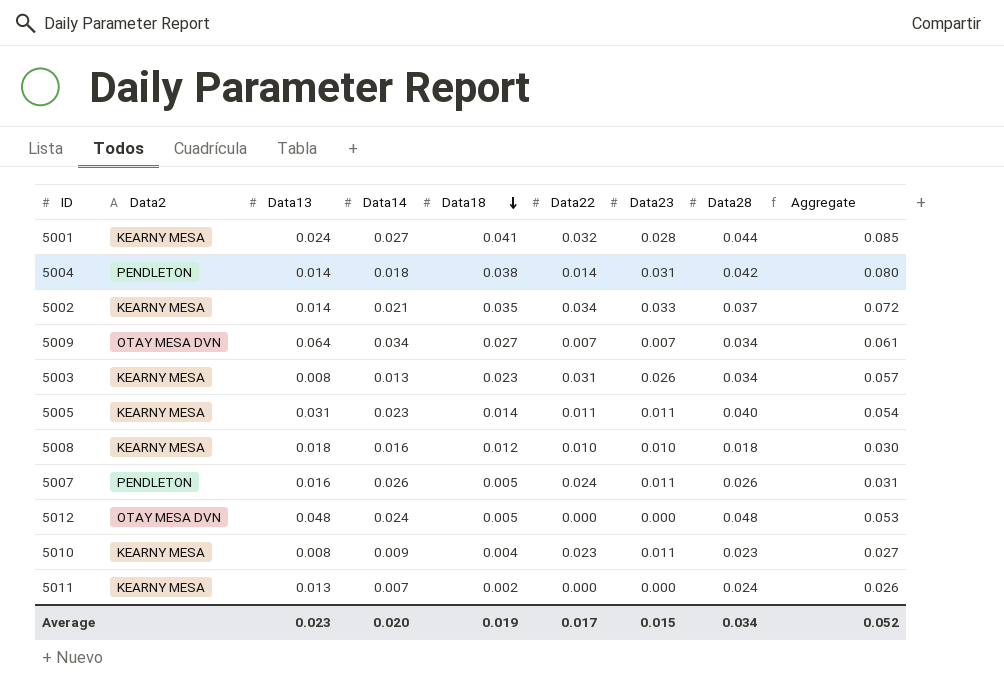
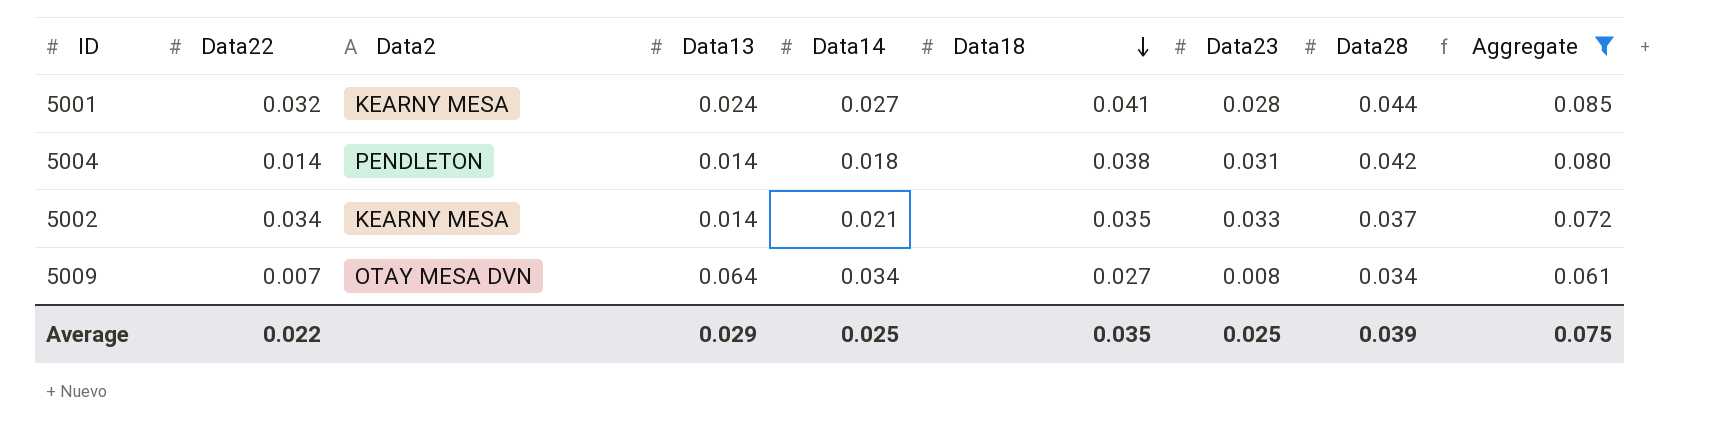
filter: none -> Aggregate >= 0.061
column Data22 | position: 6 -> 2
5009 | Data23: 0.007 -> 0.008
Average | Data22: 0.017 -> 0.022
Average | Data13: 0.023 -> 0.029
Average | Data14: 0.020 -> 0.025
Average | Data18: 0.019 -> 0.035
Average | Data23: 0.015 -> 0.025
Average | Data28: 0.034 -> 0.039
Average | Aggregate: 0.052 -> 0.075

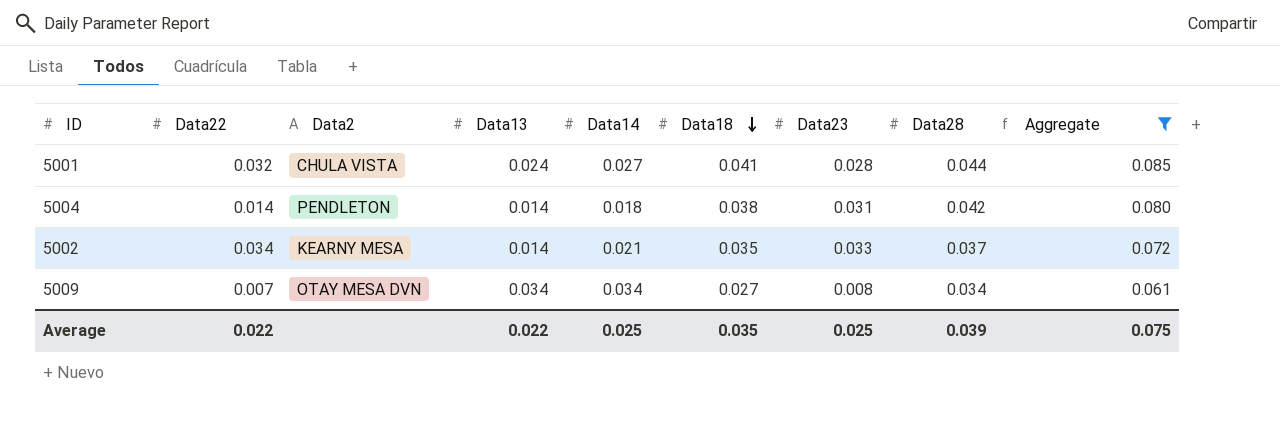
5001 | Data2: KEARNY MESA -> CHULA VISTA
5009 | Data13: 0.064 -> 0.034
Average | Data13: 0.029 -> 0.022

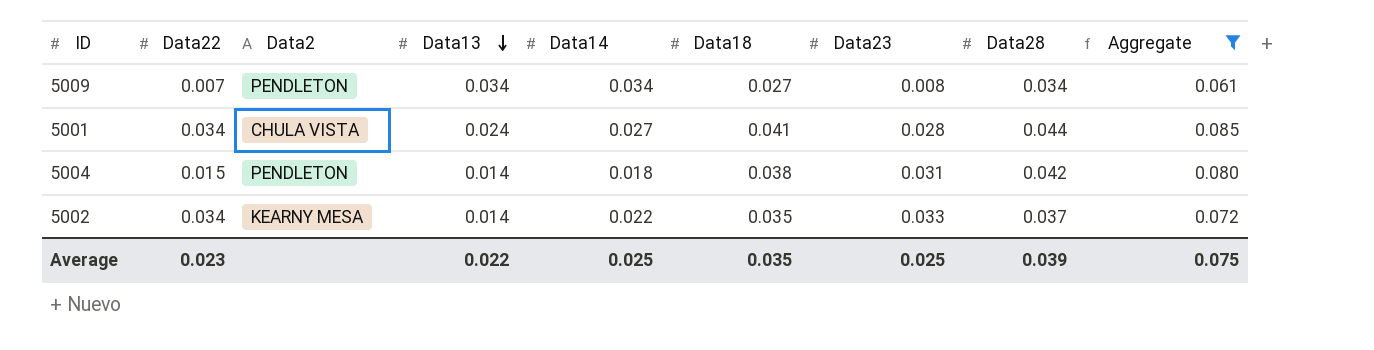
row order: Data18 descending -> Data13 descending
5009 | Data2: OTAY MESA DVN -> PENDLETON
5001 | Data22: 0.032 -> 0.034
5004 | Data22: 0.014 -> 0.015
5002 | Data14: 0.021 -> 0.022
Average | Data22: 0.022 -> 0.023

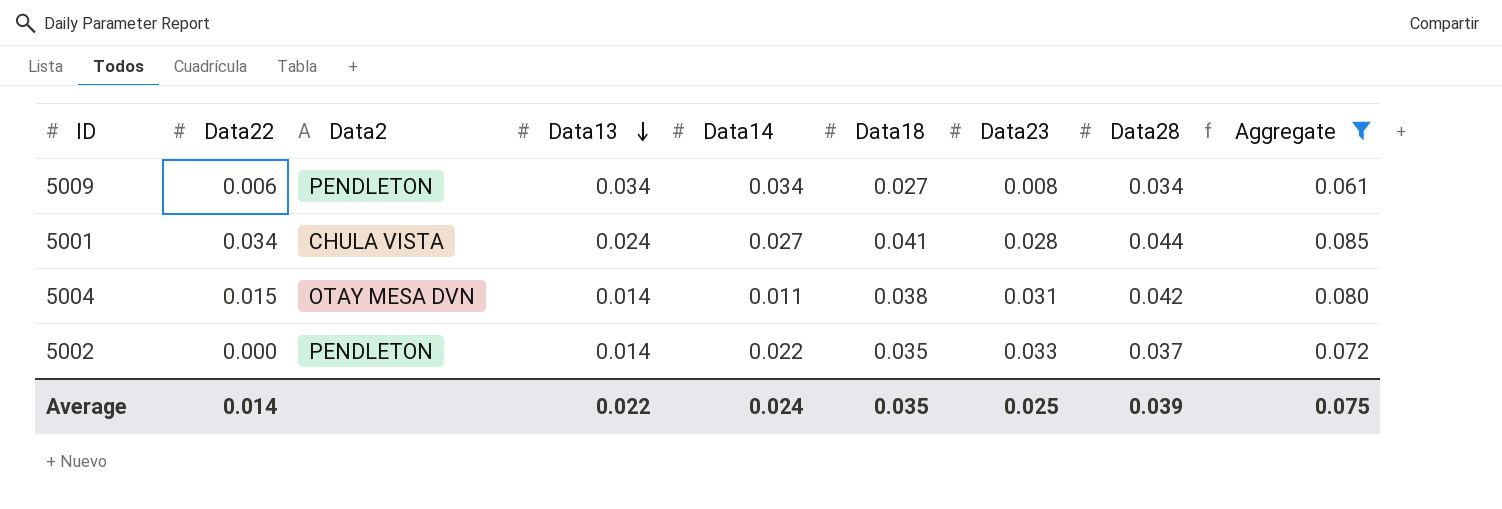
5009 | Data22: 0.007 -> 0.006
5004 | Data2: PENDLETON -> OTAY MESA DVN
5004 | Data14: 0.018 -> 0.011
5002 | Data22: 0.034 -> 0.000
5002 | Data2: KEARNY MESA -> PENDLETON
Average | Data22: 0.023 -> 0.014
Average | Data14: 0.025 -> 0.024

